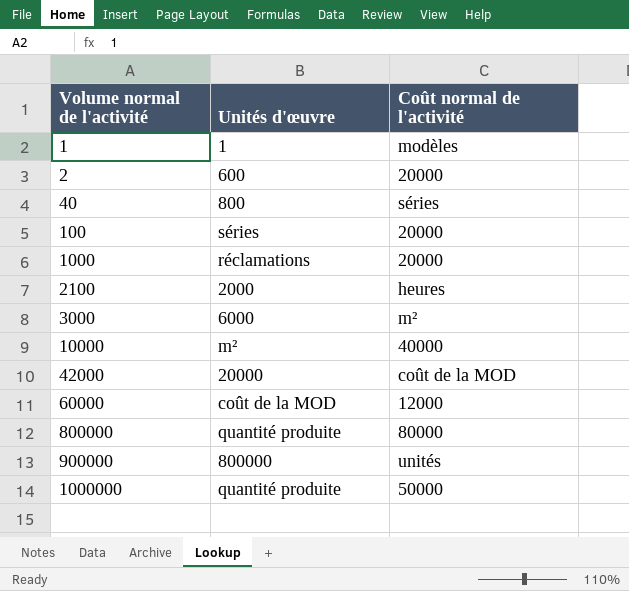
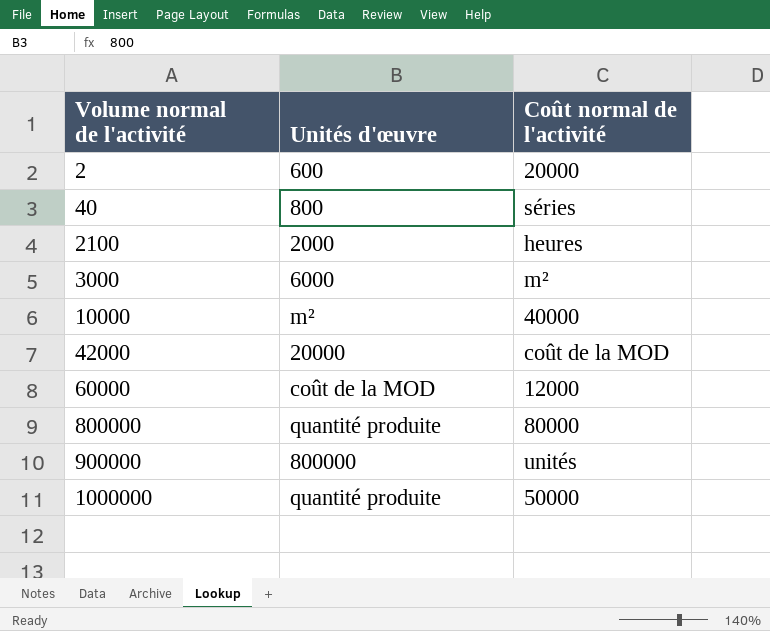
row 1: 1 | modèles -> none
row 100: séries | 20000 -> none
row 1000: réclamations | 20000 -> none

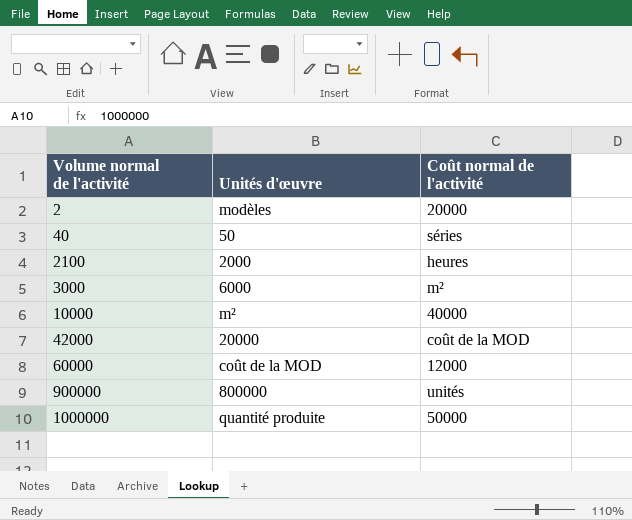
row 800000: quantité produite | 80000 -> none
2 | Unités d'œuvre: 600 -> modèles
40 | Unités d'œuvre: 800 -> 50

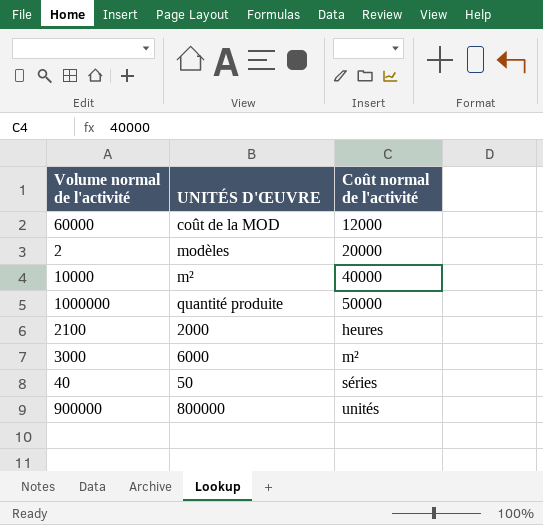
row order: Volume normal de l'activité ascending -> Coût normal de l'activité ascending
column name: Unités d'œuvre -> UNITÉS D'ŒUVRE
row 42000: 20000 | coût de la MOD -> none

